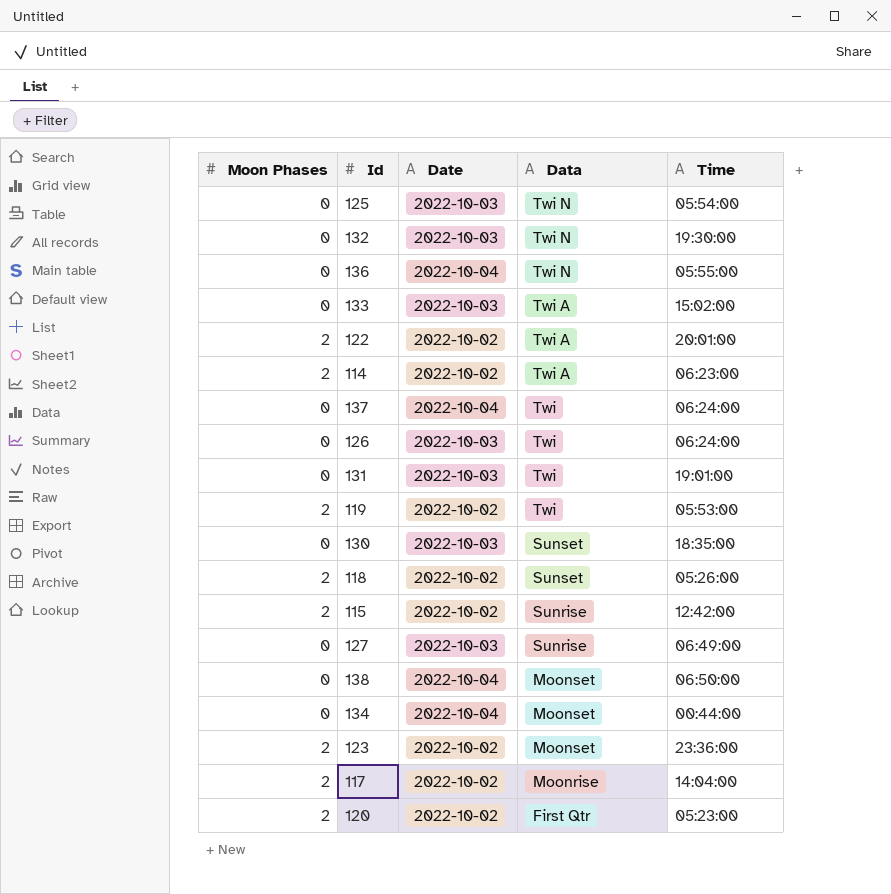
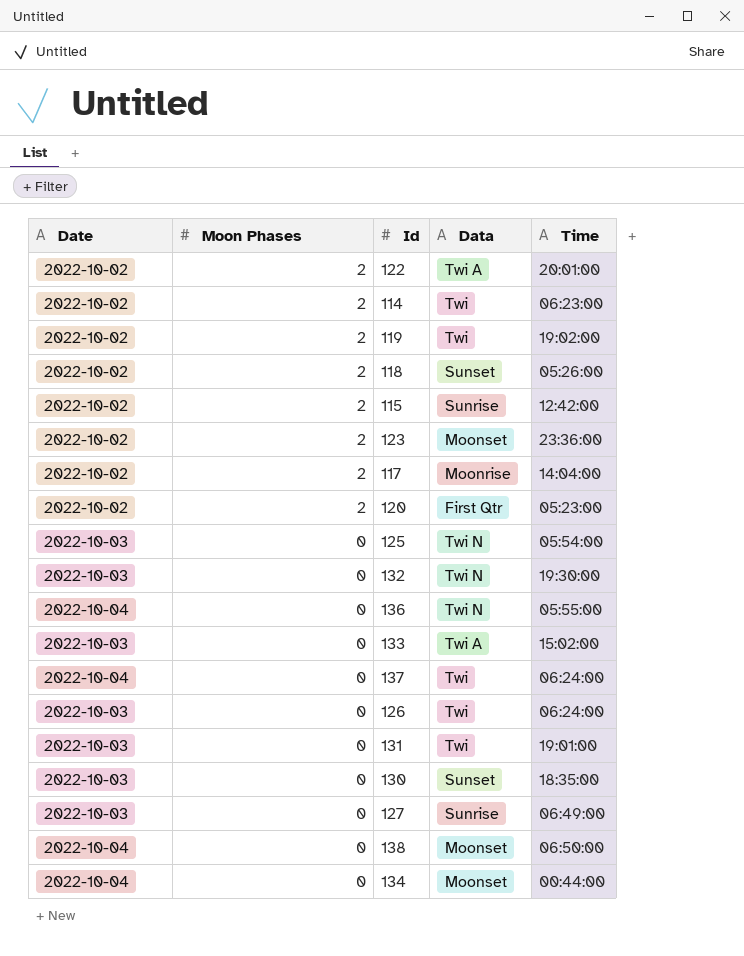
row order: Data descending -> Moon Phases descending
column Date | position: 3 -> 1
114 | Data: Twi A -> Twi
119 | Time: 05:53:00 -> 19:02:00

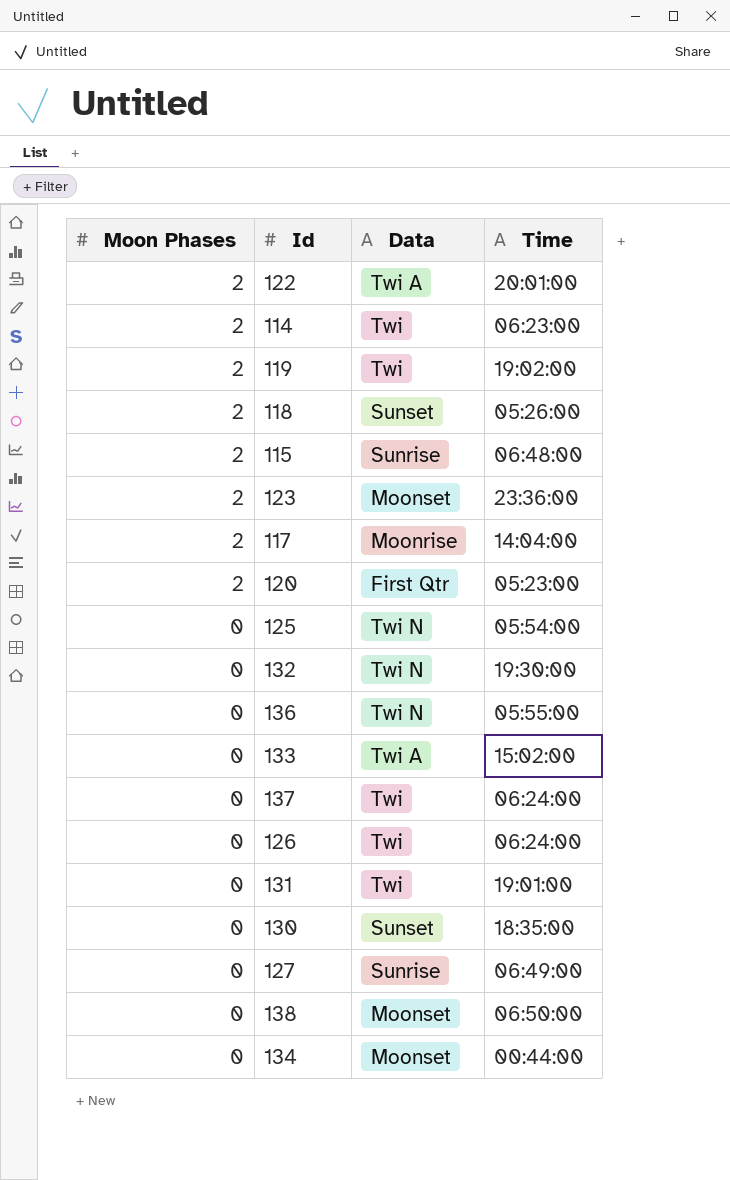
column Date | position: 1 -> none
115 | Time: 12:42:00 -> 06:48:00

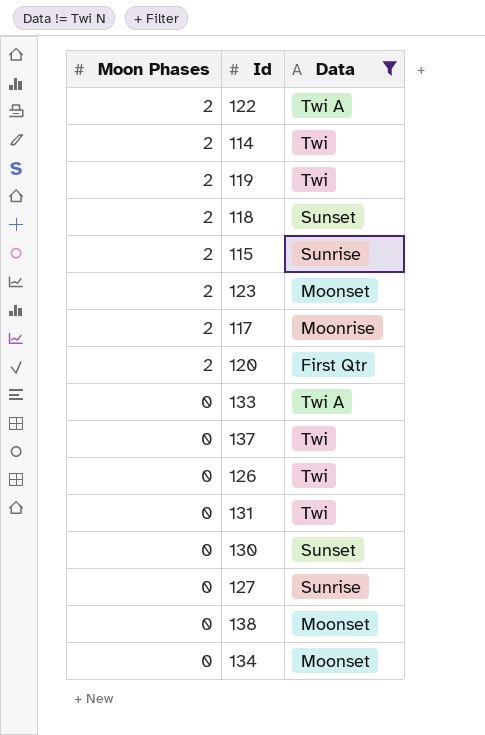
filter: none -> Data != Twi N
column Time | position: 4 -> none

